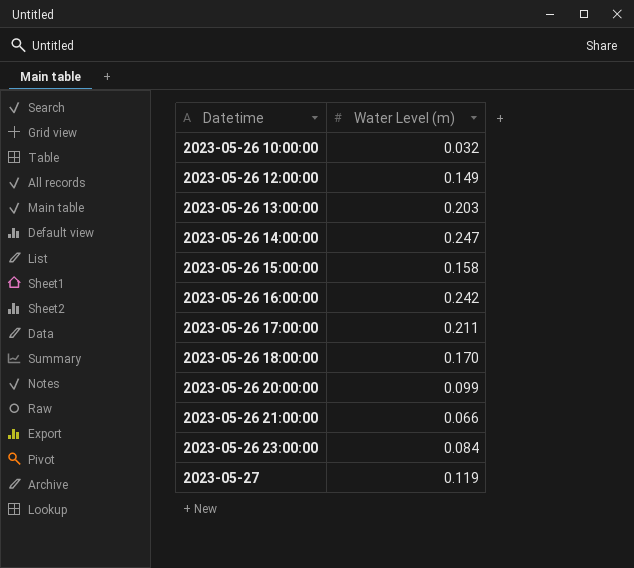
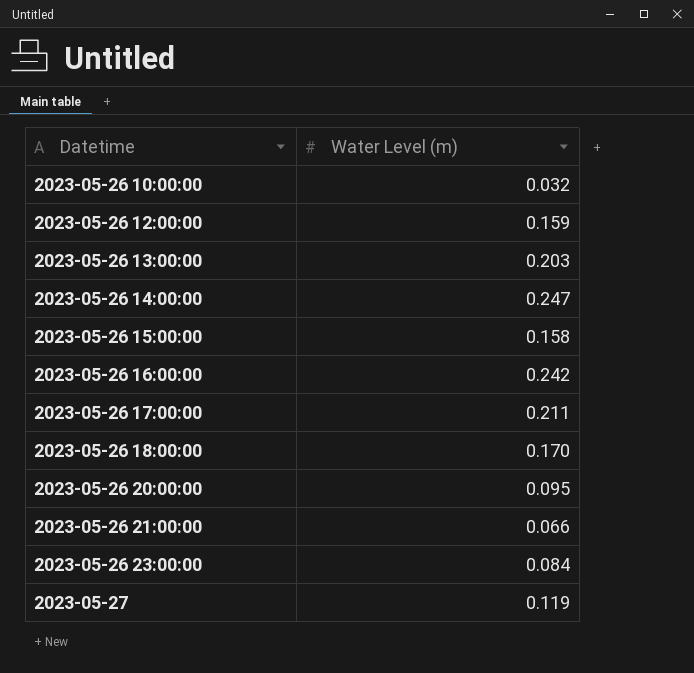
2023-05-26 12:00:00 | Water Level (m): 0.149 -> 0.159
2023-05-26 20:00:00 | Water Level (m): 0.099 -> 0.095

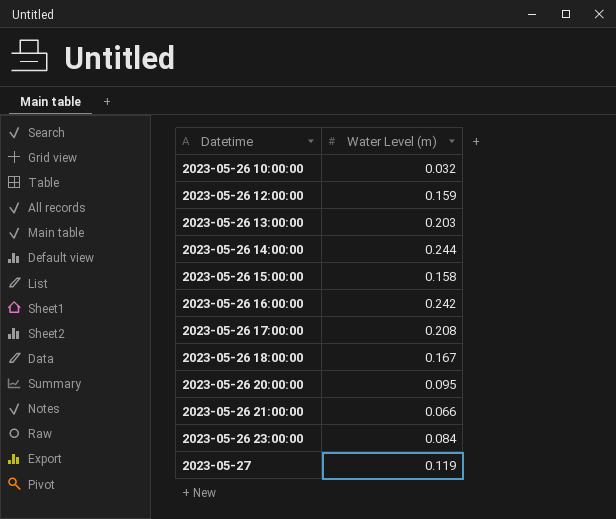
2023-05-26 14:00:00 | Water Level (m): 0.247 -> 0.244
2023-05-26 17:00:00 | Water Level (m): 0.211 -> 0.208
2023-05-26 18:00:00 | Water Level (m): 0.170 -> 0.167

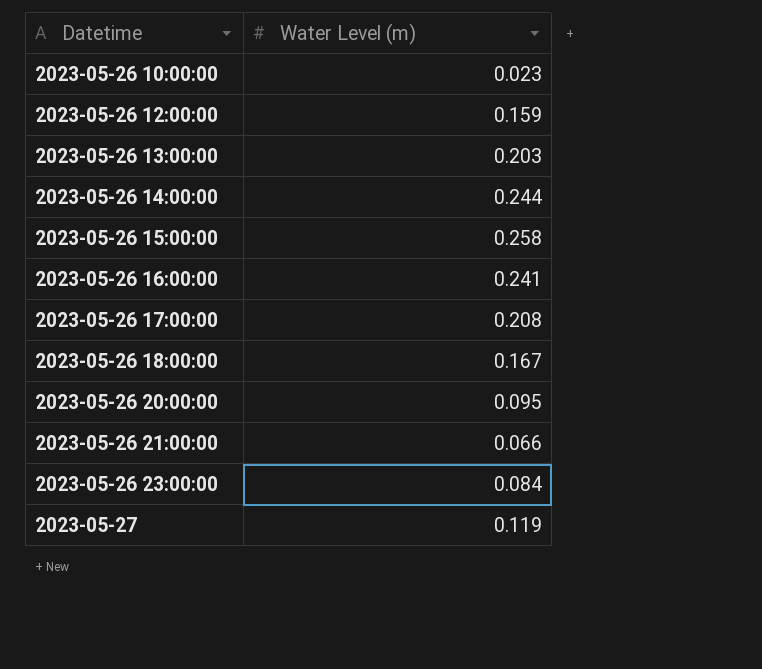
2023-05-26 10:00:00 | Water Level (m): 0.032 -> 0.023
2023-05-26 15:00:00 | Water Level (m): 0.158 -> 0.258
2023-05-26 16:00:00 | Water Level (m): 0.242 -> 0.241

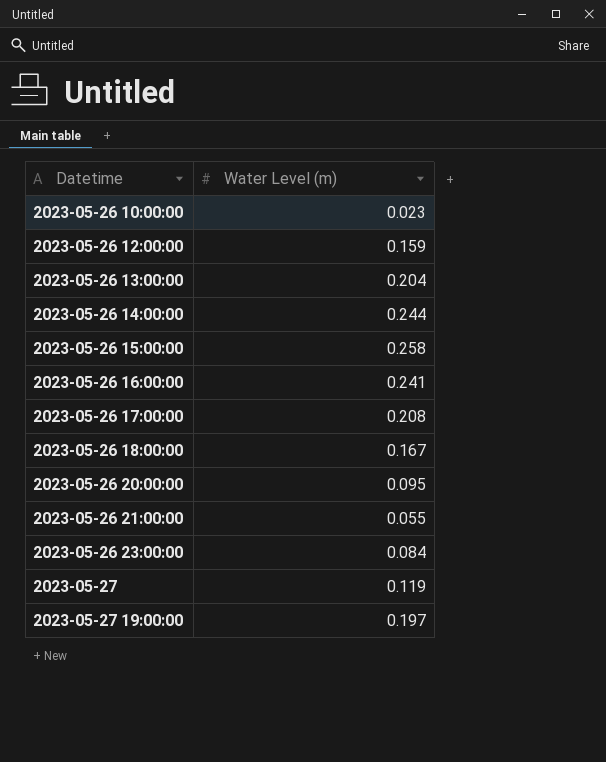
2023-05-26 13:00:00 | Water Level (m): 0.203 -> 0.204
2023-05-26 21:00:00 | Water Level (m): 0.066 -> 0.055
row 2023-05-27 19:00:00: none -> 0.197

